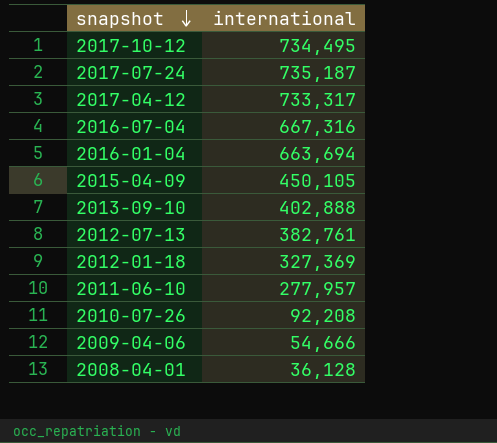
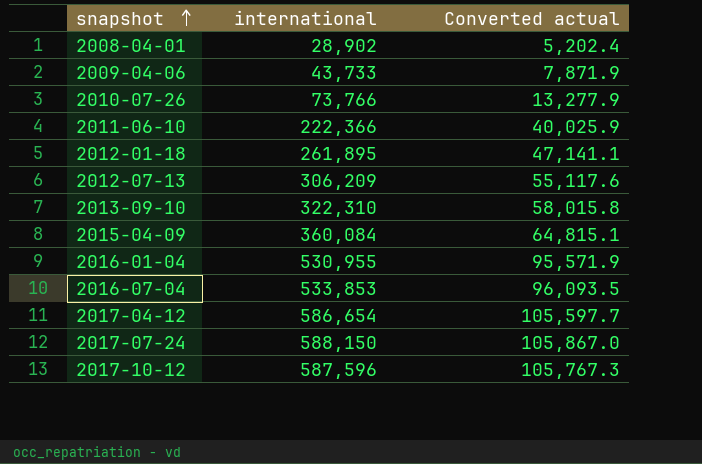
row order: snapshot descending -> snapshot ascending
column Converted actual | formula: none -> [international] * 0.18
2008-04-01 | international: 36,128 -> 28,902
2009-04-06 | international: 54,666 -> 43,733
2010-07-26 | international: 92,208 -> 73,766
2011-06-10 | international: 277,957 -> 222,366
2012-01-18 | international: 327,369 -> 261,895
2012-07-13 | international: 382,761 -> 306,209
2013-09-10 | international: 402,888 -> 322,310
2015-04-09 | international: 450,105 -> 360,084
2016-01-04 | international: 663,694 -> 530,955
2016-07-04 | international: 667,316 -> 533,853
2017-04-12 | international: 733,317 -> 586,654
2017-07-24 | international: 735,187 -> 588,150
2017-10-12 | international: 734,495 -> 587,596

